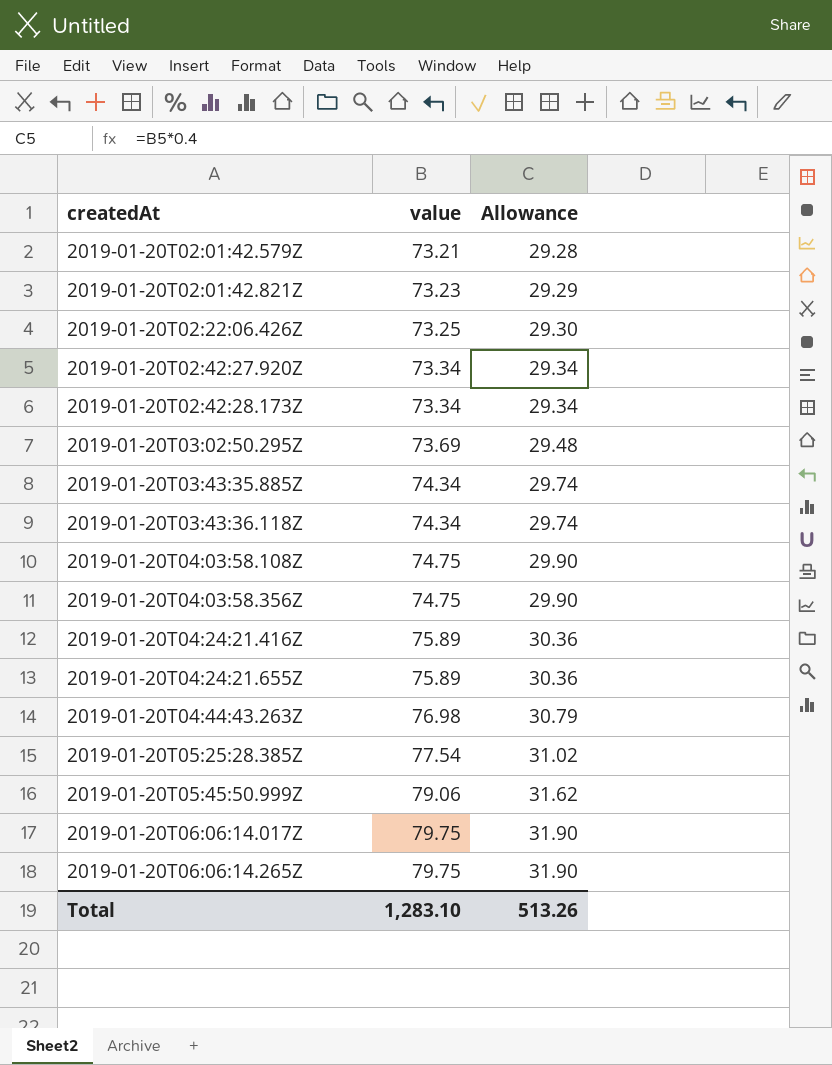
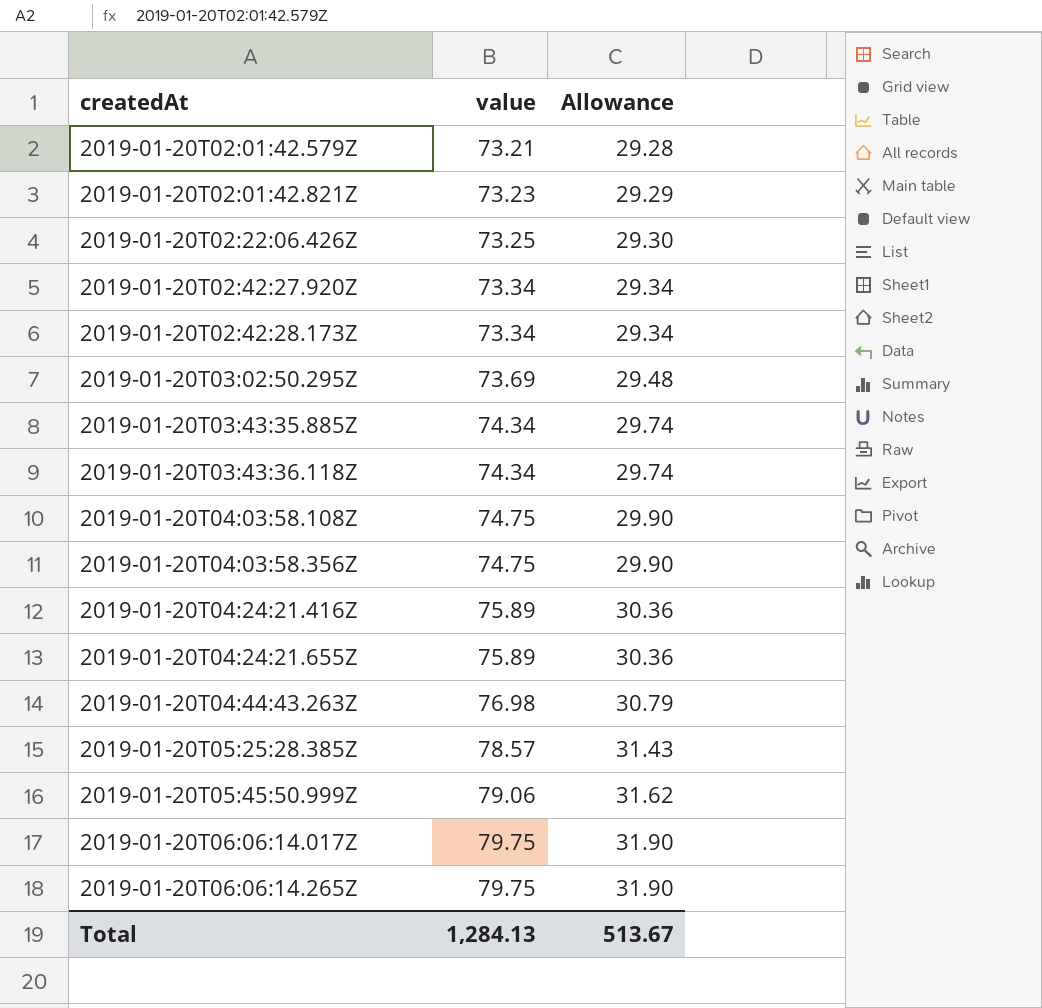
2019-01-20T05:25:28.385Z | value: 77.54 -> 78.57
2019-01-20T05:25:28.385Z | Allowance: 31.02 -> 31.43
Total | value: 1,283.10 -> 1,284.13
Total | Allowance: 513.26 -> 513.67

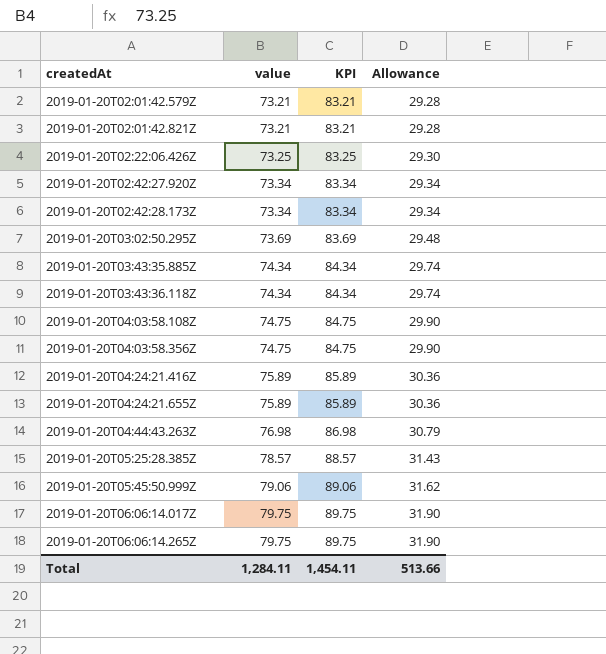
column KPI | formula: none -> [value] + 10
2019-01-20T02:01:42.821Z | value: 73.23 -> 73.21
2019-01-20T02:01:42.821Z | Allowance: 29.29 -> 29.28
Total | value: 1,284.13 -> 1,284.11
Total | Allowance: 513.67 -> 513.66

